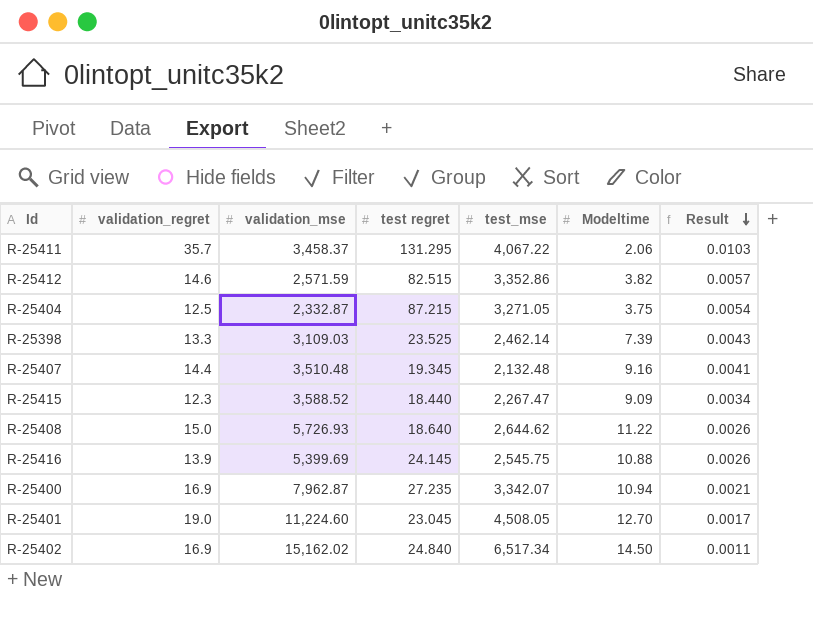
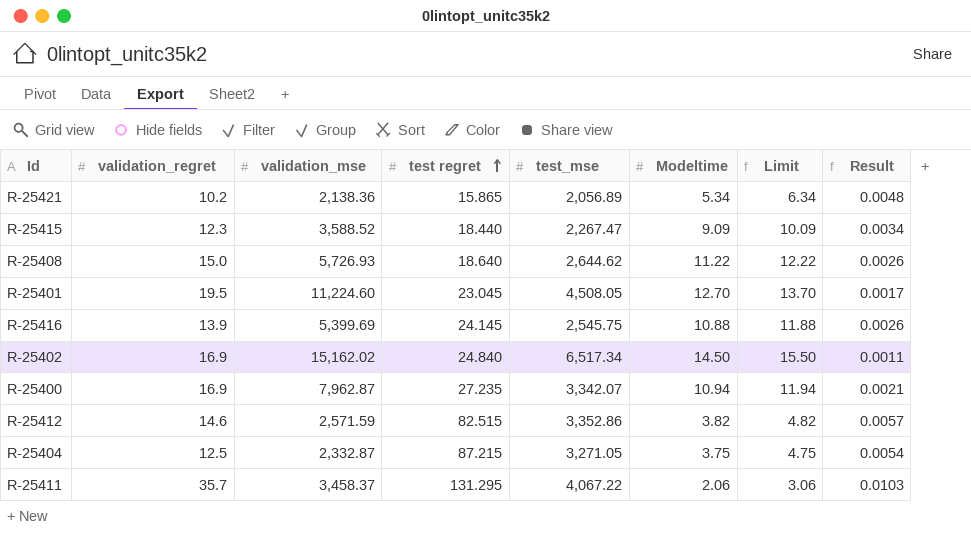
row order: Result descending -> test regret ascending
column Limit | formula: none -> [Modeltime] + 1
row R-25398: 13.3 | 3,109.03 | 23.525 | 2,462.14 | 7.39 | 0.0043 -> none
row R-25407: 14.4 | 3,510.48 | 19.345 | 2,132.48 | 9.16 | 0.0041 -> none
row R-25421: none -> 10.2 | 2,138.36 | 15.865 | 2,056.89 | 5.34 | 6.34 | 0.0048
R-25401 | validation_regret: 19.0 -> 19.5

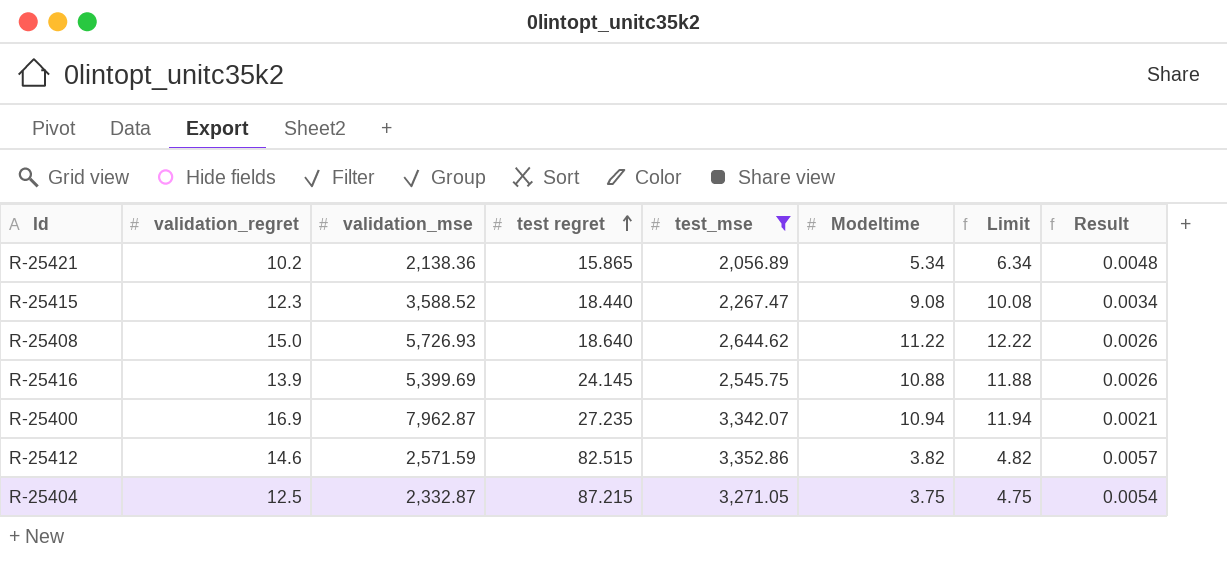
filter: none -> test_mse <= 3,352.86
R-25415 | Modeltime: 9.09 -> 9.08
R-25415 | Limit: 10.09 -> 10.08

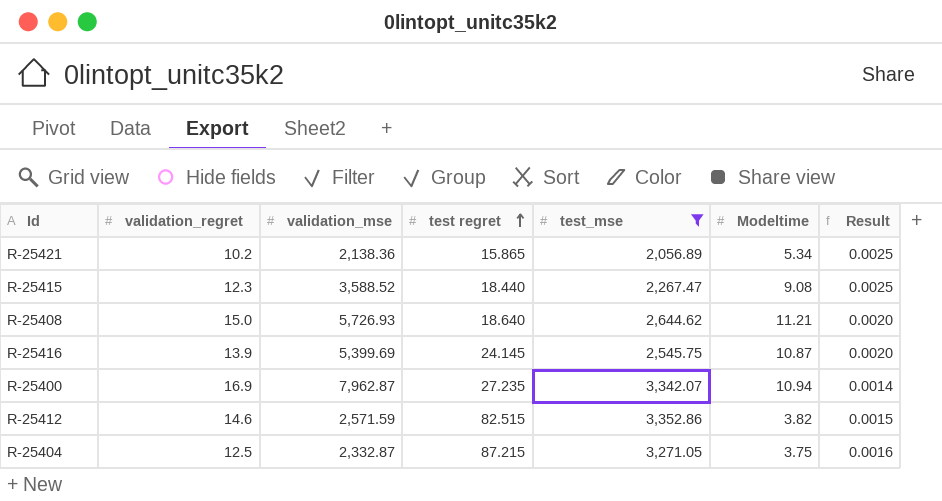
column Limit | formula: [Modeltime] + 1 -> none
column Result | formula: [validation_regret] / [validation_mse] -> [Modeltime] / [validation_mse]
R-25408 | Modeltime: 11.22 -> 11.21
R-25416 | Modeltime: 10.88 -> 10.87

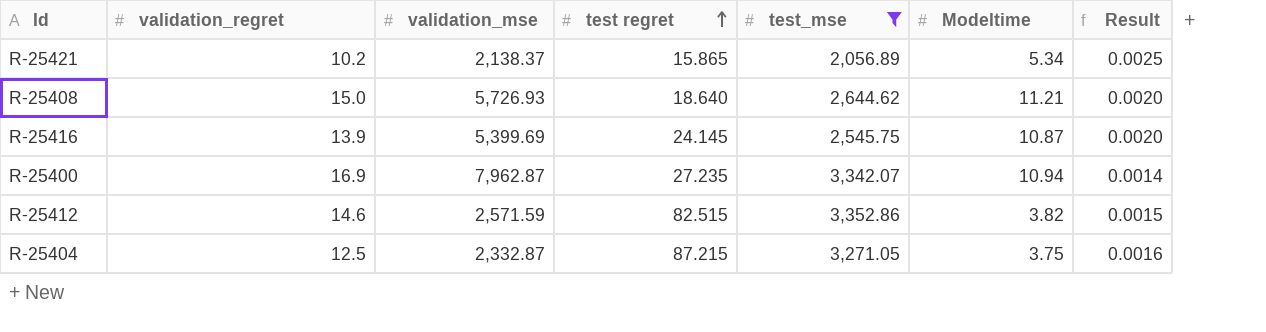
row R-25415: 12.3 | 3,588.52 | 18.440 | 2,267.47 | 9.08 | 0.0025 -> none
R-25421 | validation_mse: 2,138.36 -> 2,138.37

